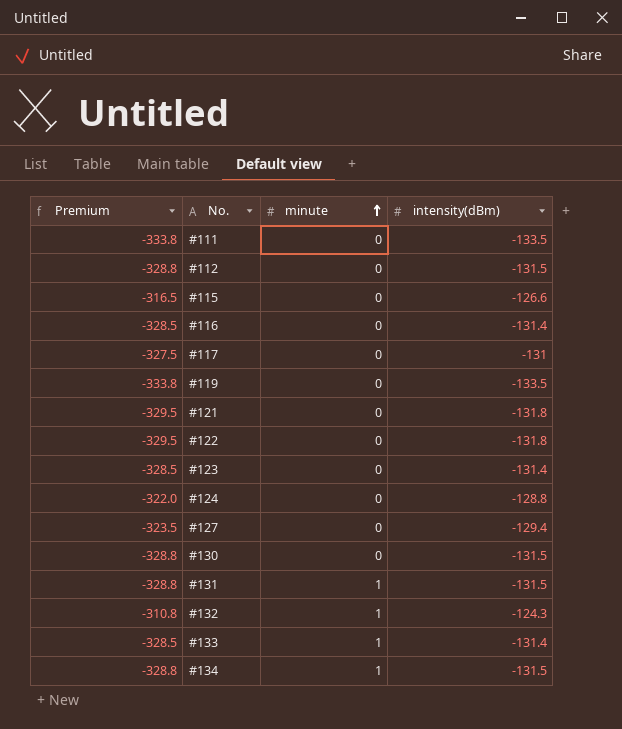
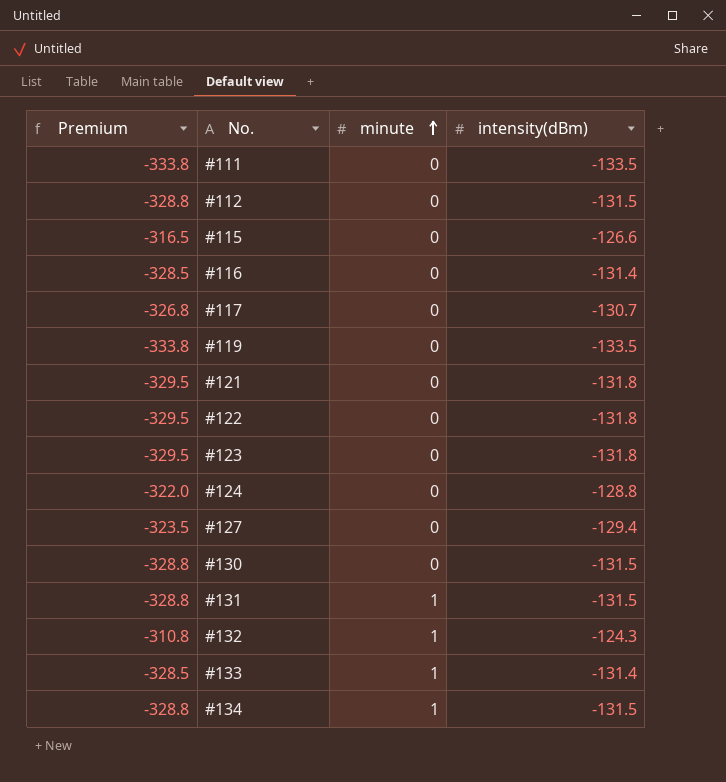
#117 | Premium: -327.5 -> -326.8
#117 | intensity(dBm): -131 -> -130.7
#123 | Premium: -328.5 -> -329.5
#123 | intensity(dBm): -131.4 -> -131.8

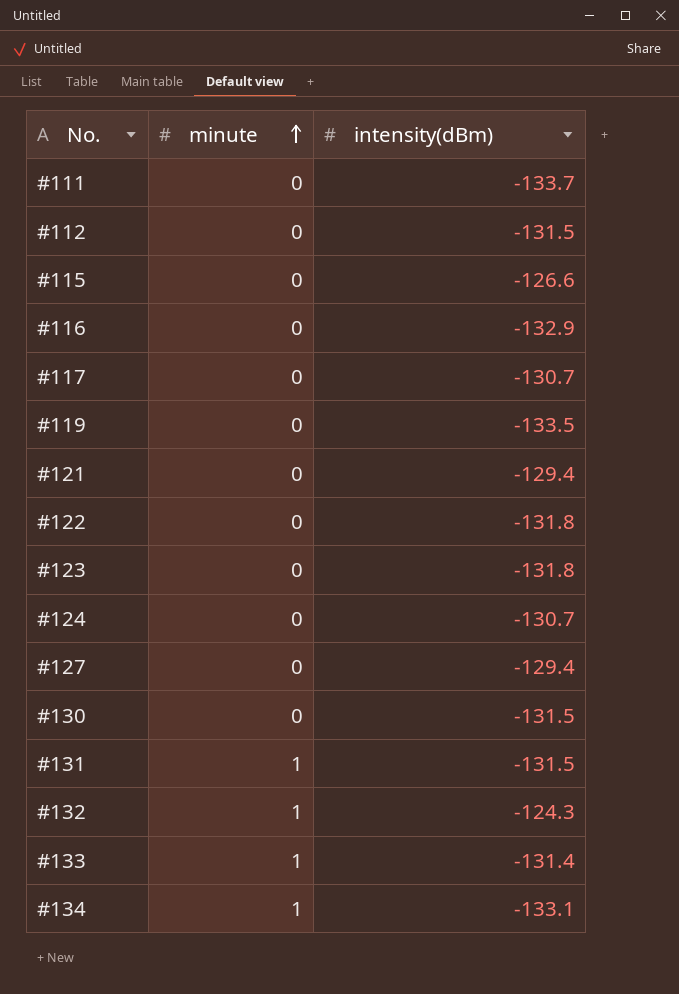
column Premium | formula: [intensity(dBm)] * 2.5 -> none
#111 | intensity(dBm): -133.5 -> -133.7
#116 | intensity(dBm): -131.4 -> -132.9
#121 | intensity(dBm): -131.8 -> -129.4
#124 | intensity(dBm): -128.8 -> -130.7
#134 | intensity(dBm): -131.5 -> -133.1

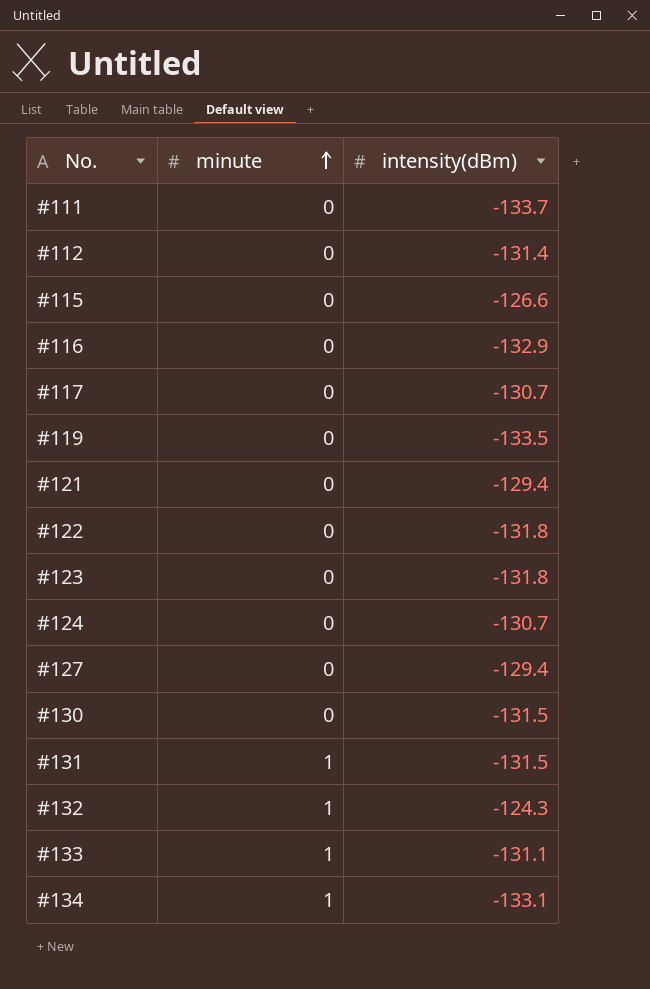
#112 | intensity(dBm): -131.5 -> -131.4
#133 | intensity(dBm): -131.4 -> -131.1

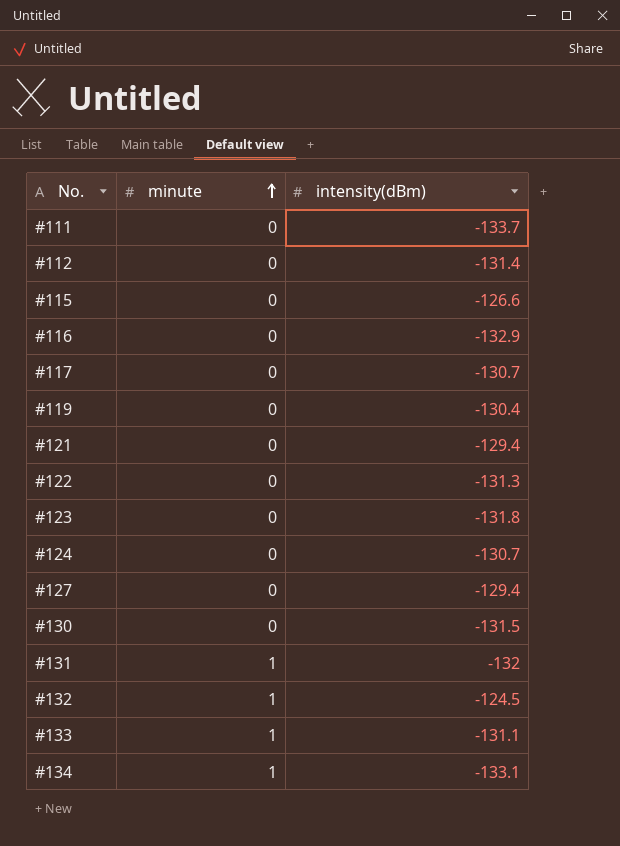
#119 | intensity(dBm): -133.5 -> -130.4
#122 | intensity(dBm): -131.8 -> -131.3
#131 | intensity(dBm): -131.5 -> -132
#132 | intensity(dBm): -124.3 -> -124.5

